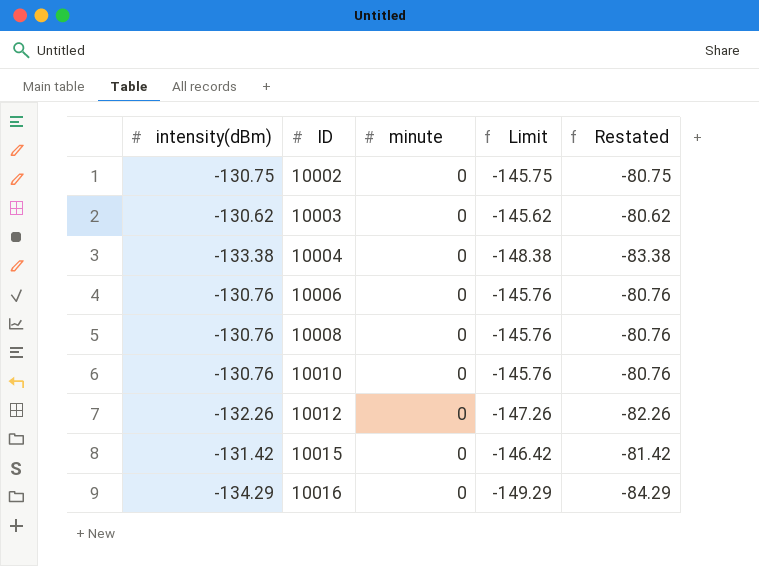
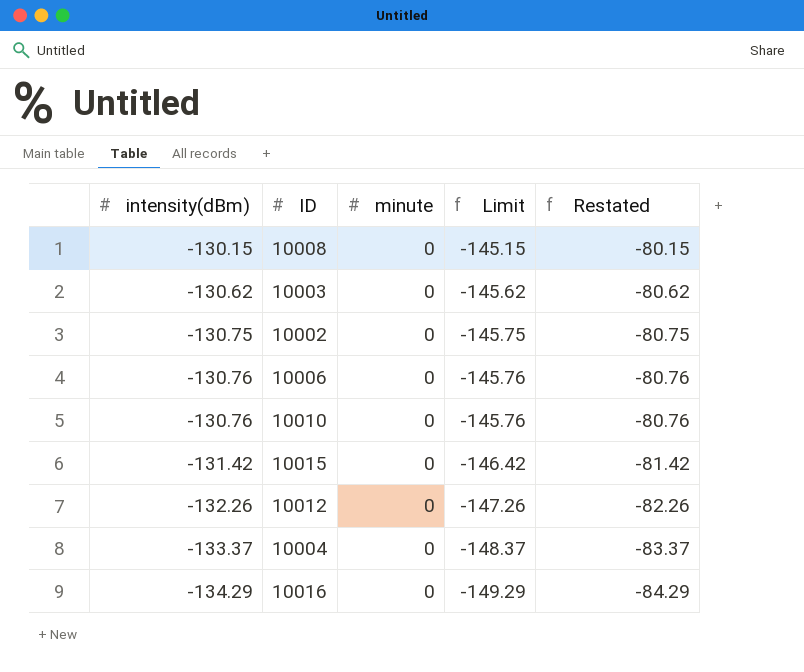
row order: ID ascending -> intensity(dBm) descending
10008 | intensity(dBm): -130.76 -> -130.15
10008 | Limit: -145.76 -> -145.15
10008 | Restated: -80.76 -> -80.15
10004 | intensity(dBm): -133.38 -> -133.37
10004 | Limit: -148.38 -> -148.37
10004 | Restated: -83.38 -> -83.37

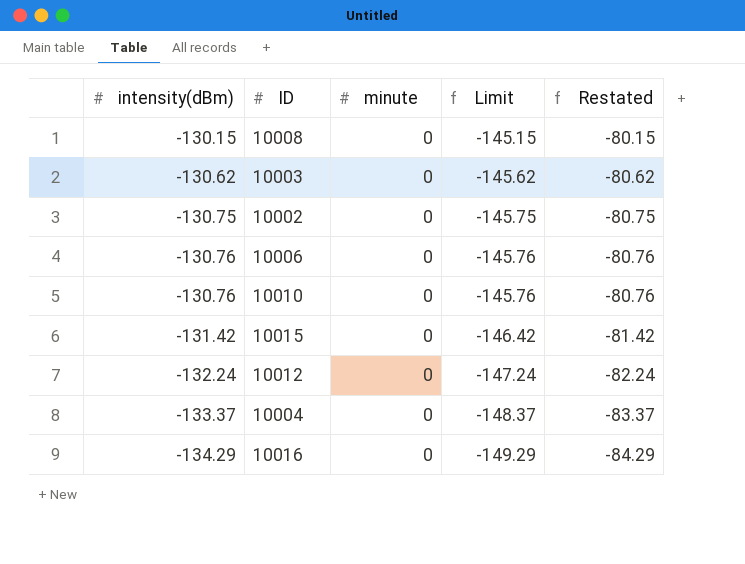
10012 | intensity(dBm): -132.26 -> -132.24
10012 | Limit: -147.26 -> -147.24
10012 | Restated: -82.26 -> -82.24

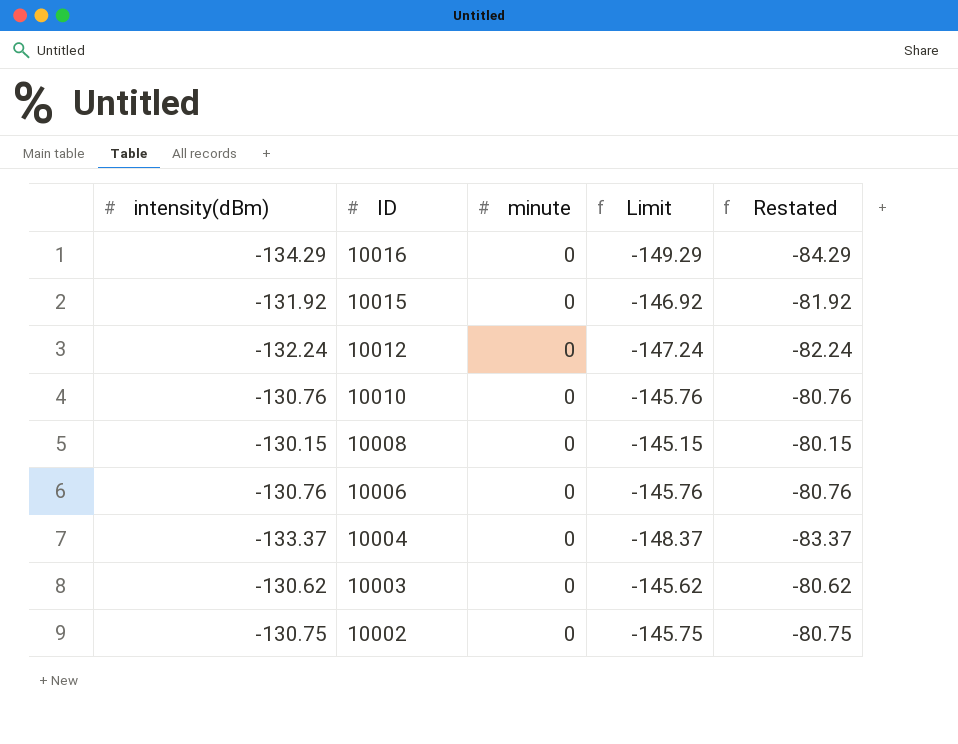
row order: intensity(dBm) descending -> ID descending
10015 | intensity(dBm): -131.42 -> -131.92
10015 | Limit: -146.42 -> -146.92
10015 | Restated: -81.42 -> -81.92

